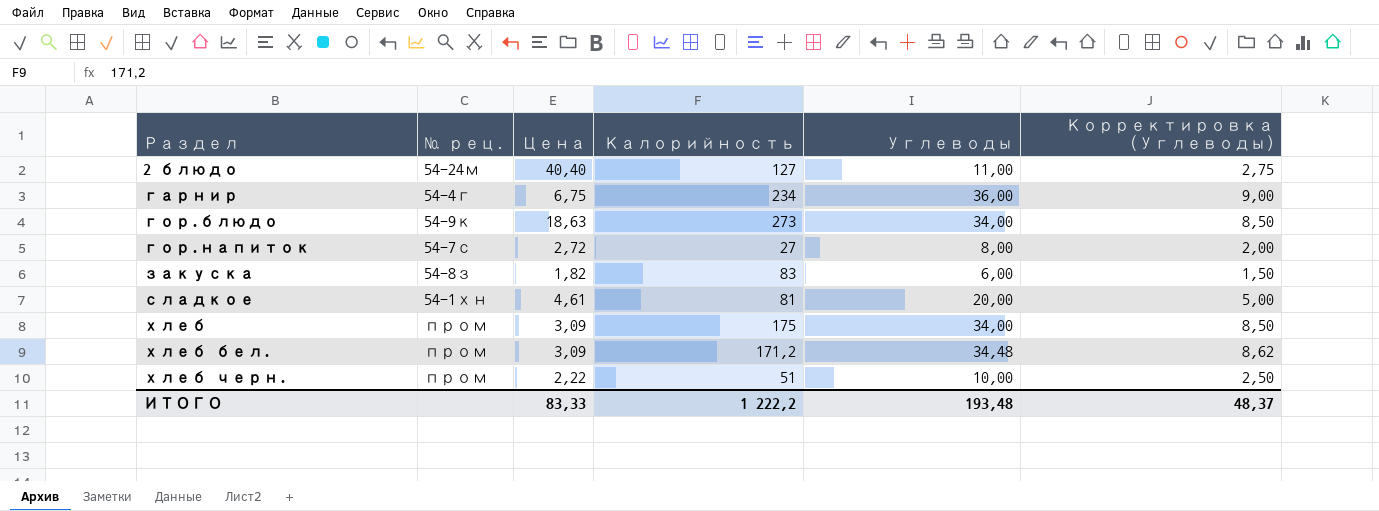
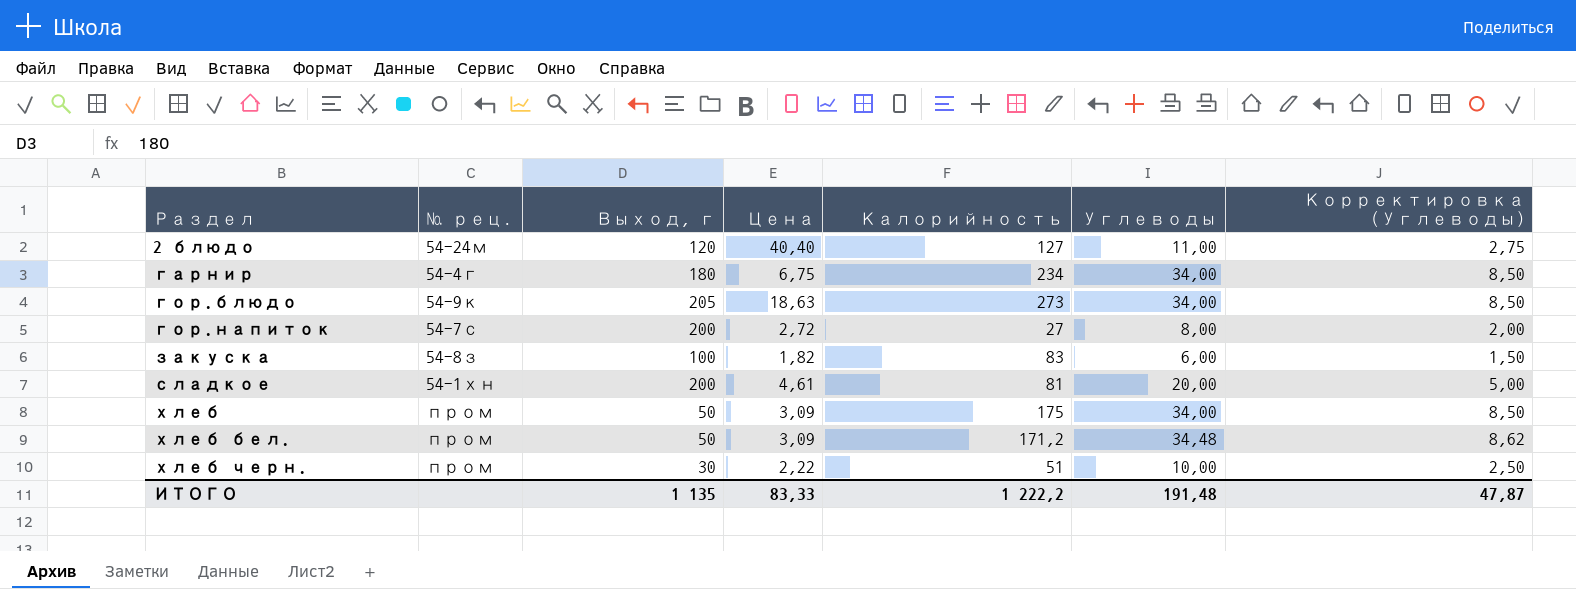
column Выход, г | position: none -> 3
гарнир | Углеводы: 36,00 -> 34,00
гарнир | Корректировка (Углеводы): 9,00 -> 8,50
ИТОГО | Углеводы: 193,48 -> 191,48
ИТОГО | Корректировка (Углеводы): 48,37 -> 47,87

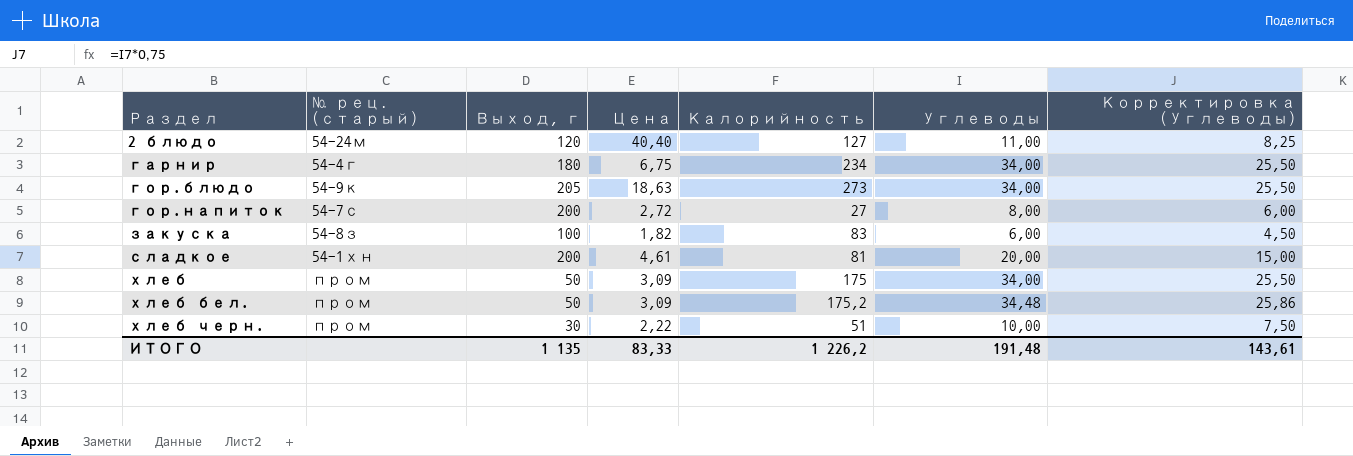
column name: № рец. -> № рец. (старый)
column Корректировка (Углеводы) | formula: [Углеводы] * 0,25 -> [Углеводы] * 0,75
хлеб бел. | Калорийность: 171,2 -> 175,2
ИТОГО | Калорийность: 1 222,2 -> 1 226,2
ИТОГО | Корректировка (Углеводы): 47,87 -> 143,61

